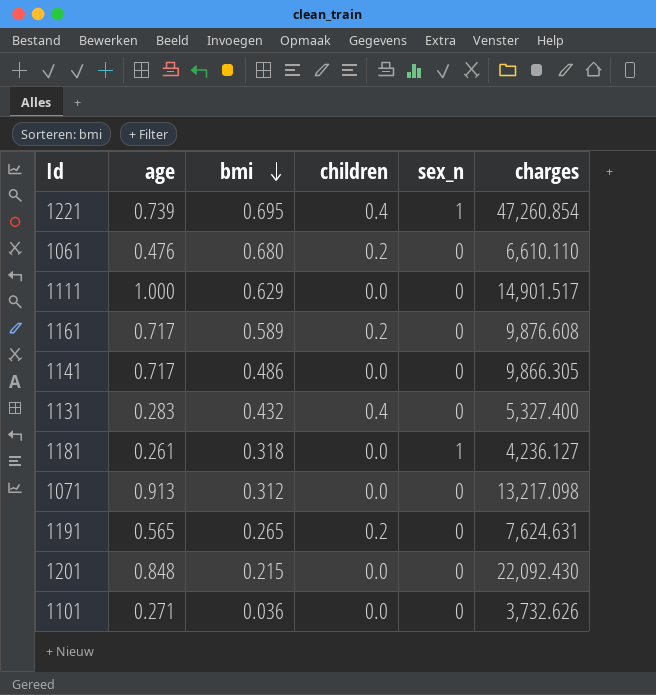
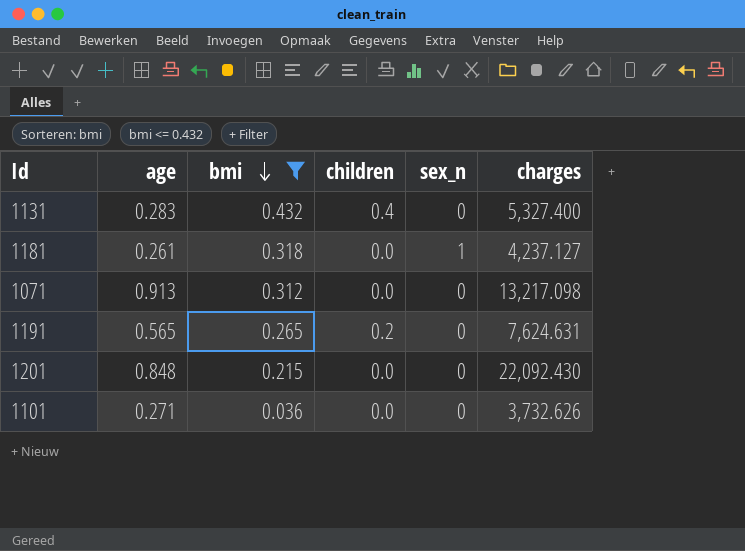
filter: none -> bmi <= 0.432
1181 | charges: 4,236.127 -> 4,237.127

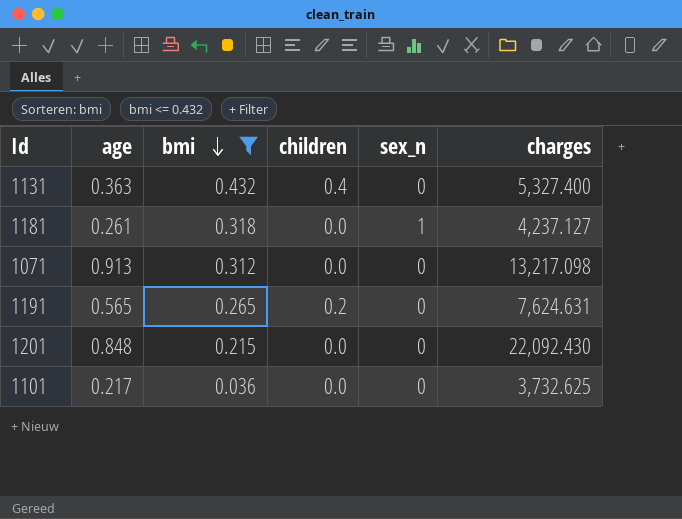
1131 | age: 0.283 -> 0.363
1101 | age: 0.271 -> 0.217
1101 | charges: 3,732.626 -> 3,732.625

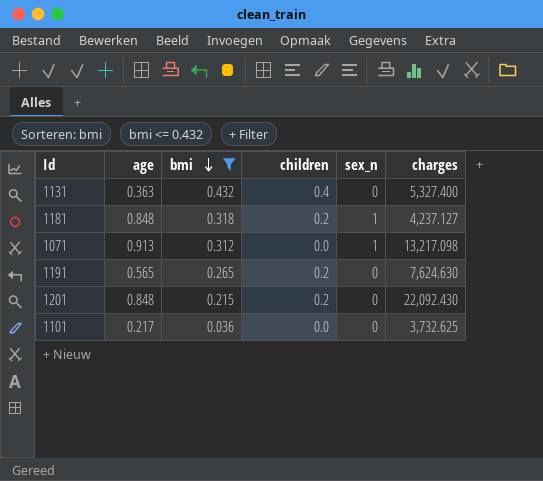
1181 | age: 0.261 -> 0.848
1181 | children: 0.0 -> 0.2
1071 | sex_n: 0 -> 1
1191 | charges: 7,624.631 -> 7,624.630
1201 | children: 0.0 -> 0.2

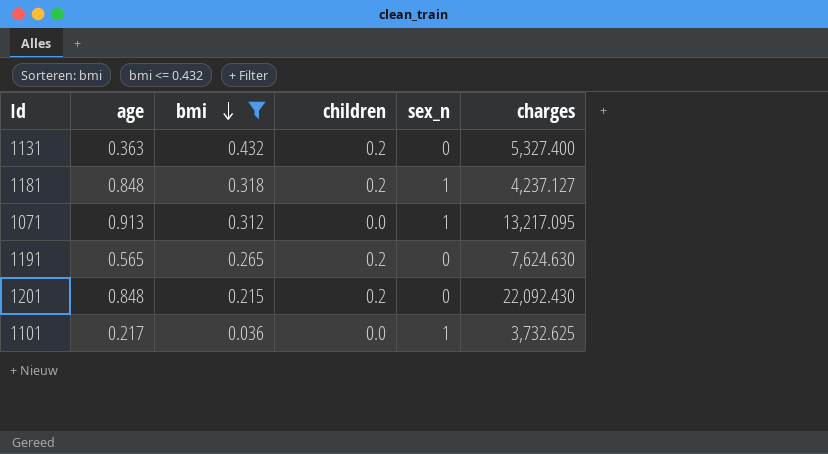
1131 | children: 0.4 -> 0.2
1071 | charges: 13,217.098 -> 13,217.095
1101 | sex_n: 0 -> 1

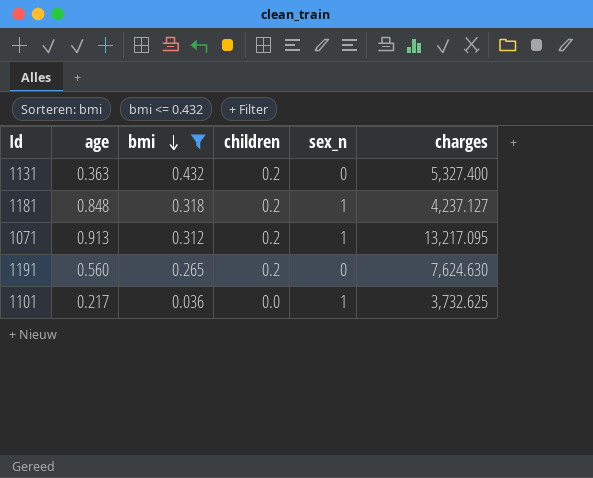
row 1201: 0.848 | 0.215 | 0.2 | 0 | 22,092.430 -> none
1071 | children: 0.0 -> 0.2
1191 | age: 0.565 -> 0.560

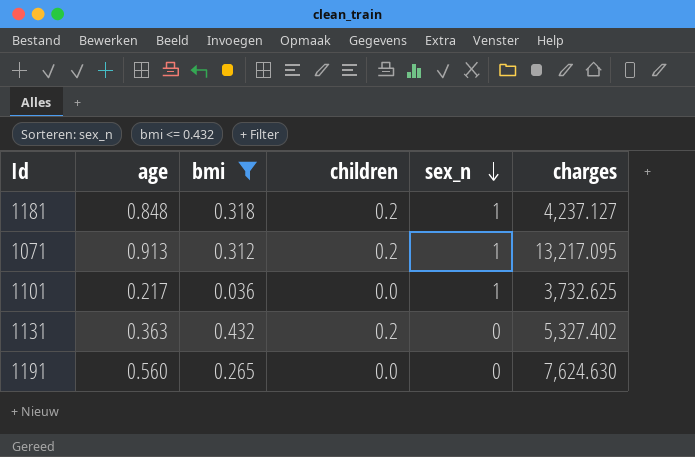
row order: bmi descending -> sex_n descending
1131 | charges: 5,327.400 -> 5,327.402
1191 | children: 0.2 -> 0.0

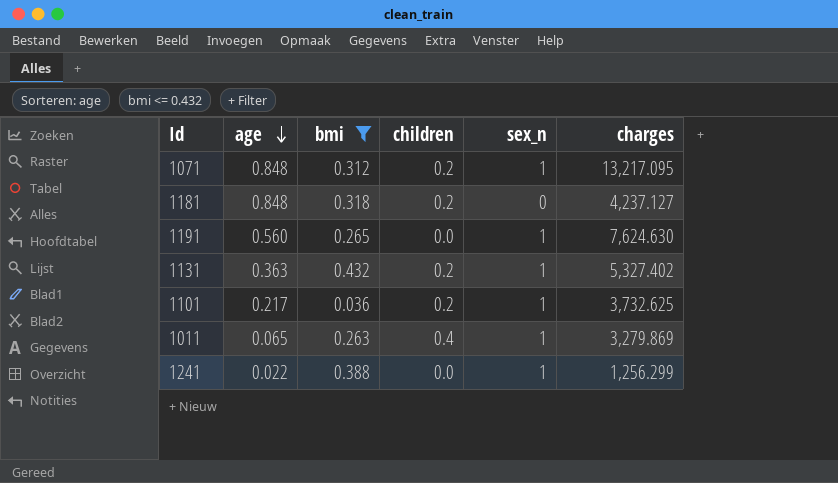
row order: sex_n descending -> age descending
1071 | age: 0.913 -> 0.848
1181 | sex_n: 1 -> 0
1191 | sex_n: 0 -> 1
1131 | sex_n: 0 -> 1
1101 | children: 0.0 -> 0.2
row 1011: none -> 0.065 | 0.263 | 0.4 | 1 | 3,279.869
row 1241: none -> 0.022 | 0.388 | 0.0 | 1 | 1,256.299

